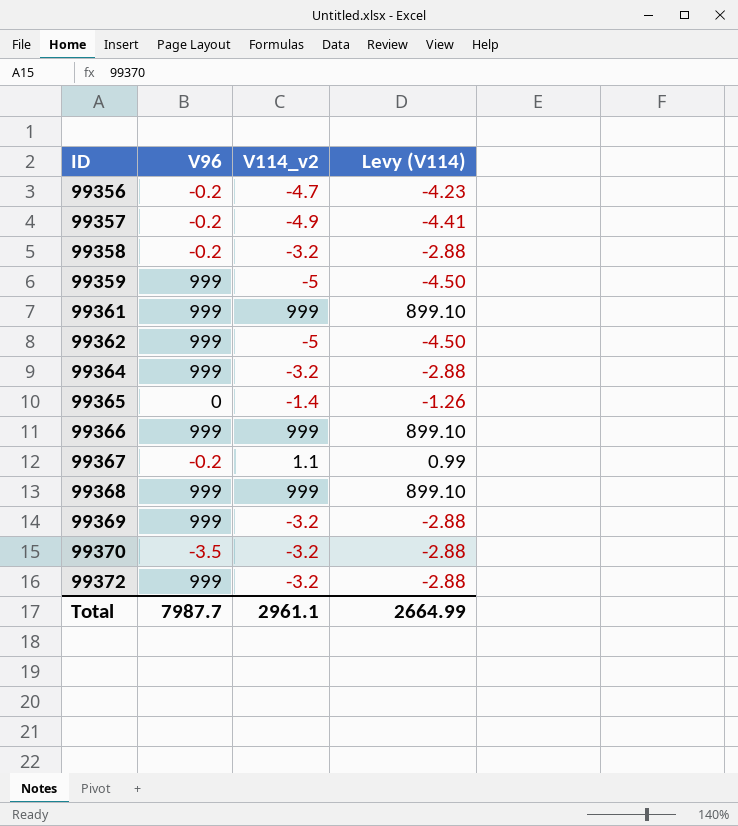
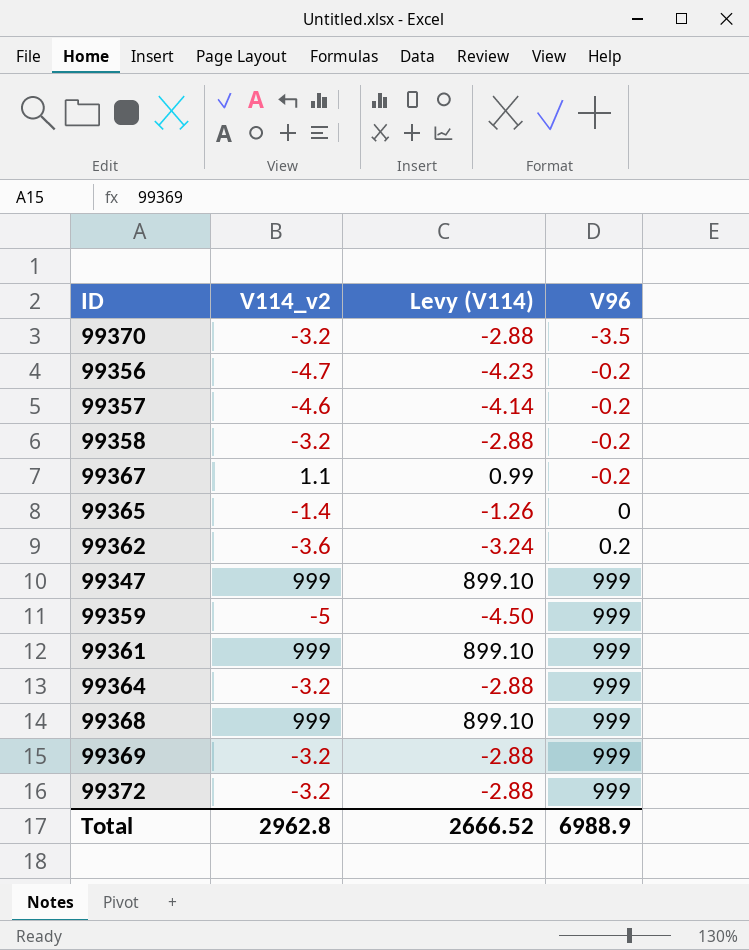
row order: ID ascending -> V96 ascending
column V96 | position: 2 -> 4
row 99366: 999 | 999 | 899.10 -> none
99357 | V114_v2: -4.9 -> -4.6
99357 | Levy (V114): -4.41 -> -4.14
99362 | V114_v2: -5 -> -3.6
99362 | Levy (V114): -4.50 -> -3.24
99362 | V96: 999 -> 0.2
row 99347: none -> 999 | 899.10 | 999
Total | V114_v2: 2961.1 -> 2962.8
Total | Levy (V114): 2664.99 -> 2666.52
Total | V96: 7987.7 -> 6988.9

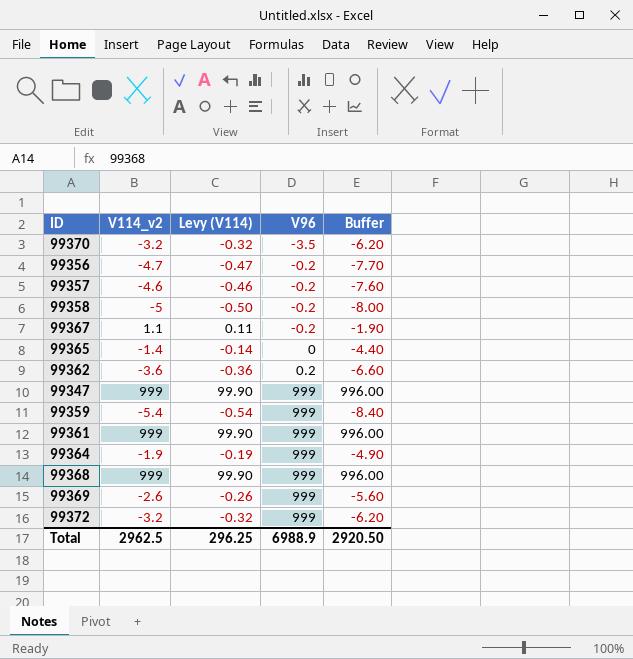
column Levy (V114) | formula: [V114_v2] * 0.9 -> [V114_v2] * 0.1
column Buffer | formula: none -> [V114_v2] - 3
99358 | V114_v2: -3.2 -> -5
99359 | V114_v2: -5 -> -5.4
99364 | V114_v2: -3.2 -> -1.9
99369 | V114_v2: -3.2 -> -2.6
Total | V114_v2: 2962.8 -> 2962.5
Total | Levy (V114): 2666.52 -> 296.25

